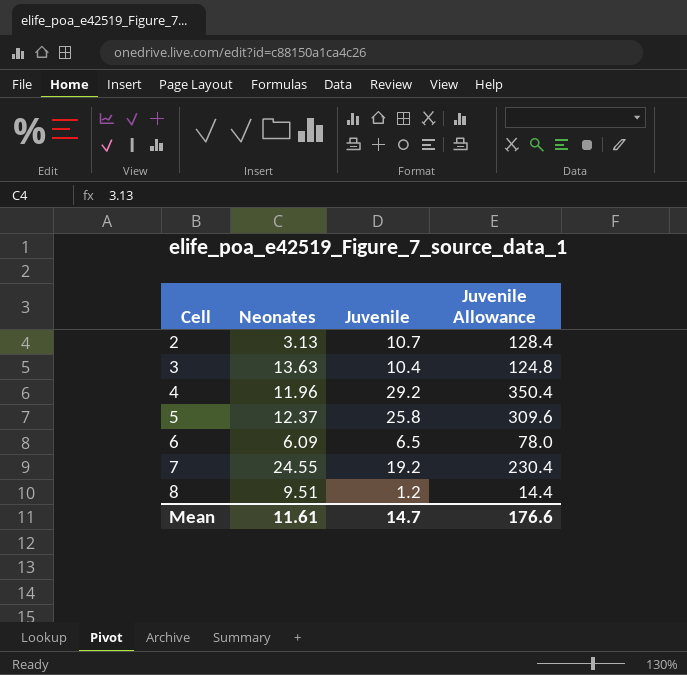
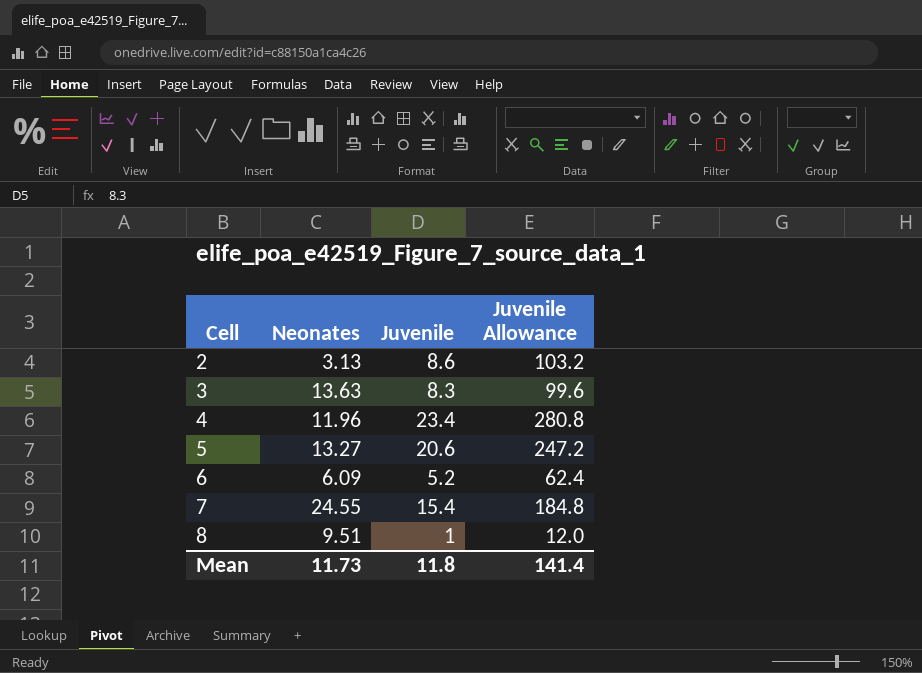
2 | Juvenile: 10.7 -> 8.6
2 | Juvenile Allowance: 128.4 -> 103.2
3 | Juvenile: 10.4 -> 8.3
3 | Juvenile Allowance: 124.8 -> 99.6
4 | Juvenile: 29.2 -> 23.4
4 | Juvenile Allowance: 350.4 -> 280.8
5 | Neonates: 12.37 -> 13.27
5 | Juvenile: 25.8 -> 20.6
5 | Juvenile Allowance: 309.6 -> 247.2
6 | Juvenile: 6.5 -> 5.2
6 | Juvenile Allowance: 78.0 -> 62.4
7 | Juvenile: 19.2 -> 15.4
7 | Juvenile Allowance: 230.4 -> 184.8
8 | Juvenile: 1.2 -> 1
8 | Juvenile Allowance: 14.4 -> 12.0
Mean | Neonates: 11.61 -> 11.73
Mean | Juvenile: 14.7 -> 11.8
Mean | Juvenile Allowance: 176.6 -> 141.4

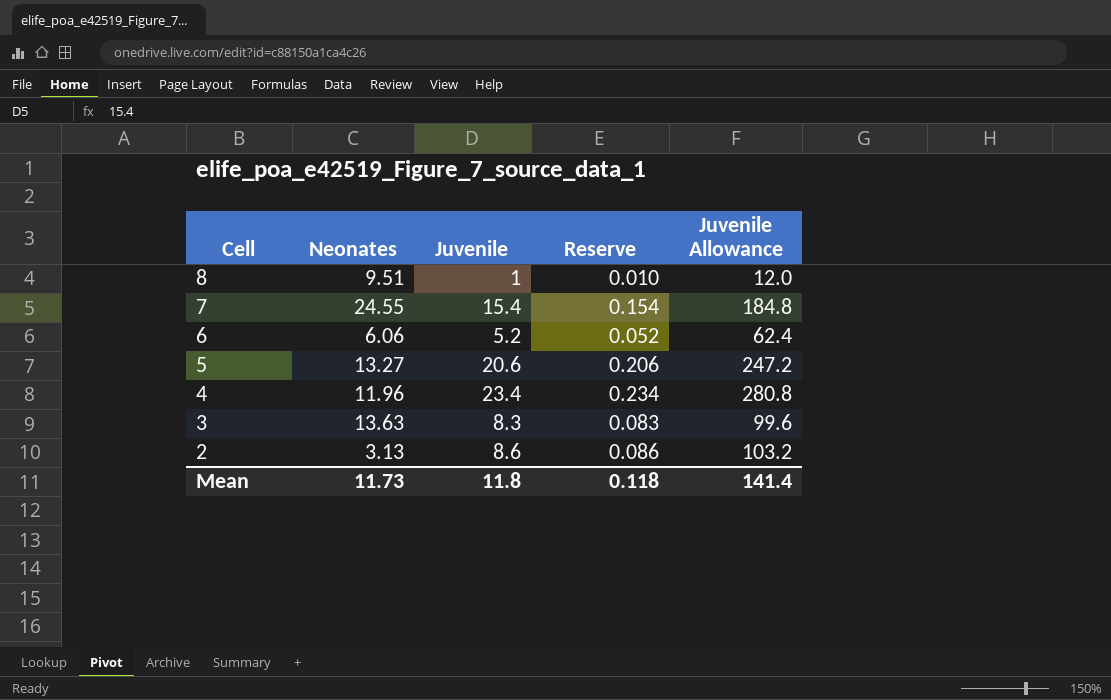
row order: Cell ascending -> Cell descending
column Reserve | formula: none -> [Juvenile] * 0.01
6 | Neonates: 6.09 -> 6.06

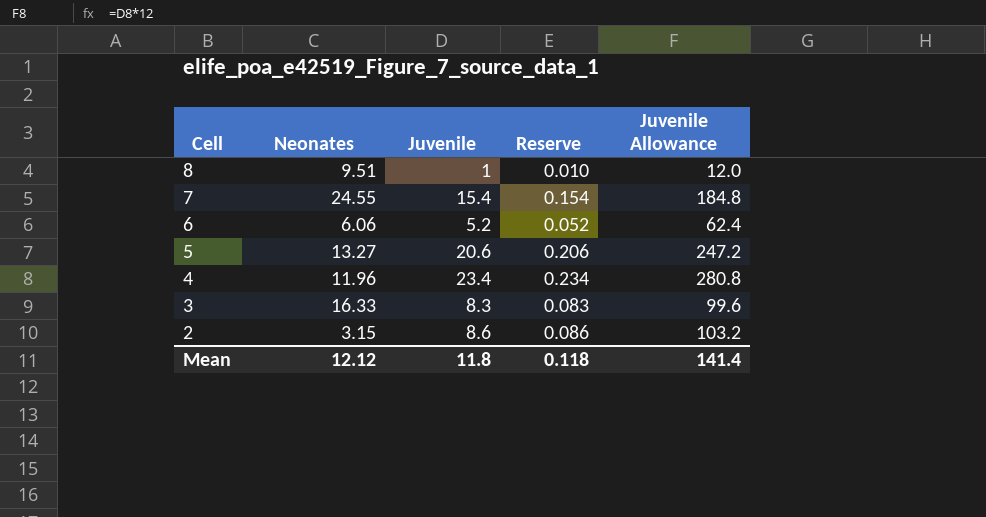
3 | Neonates: 13.63 -> 16.33
2 | Neonates: 3.13 -> 3.15
Mean | Neonates: 11.73 -> 12.12

